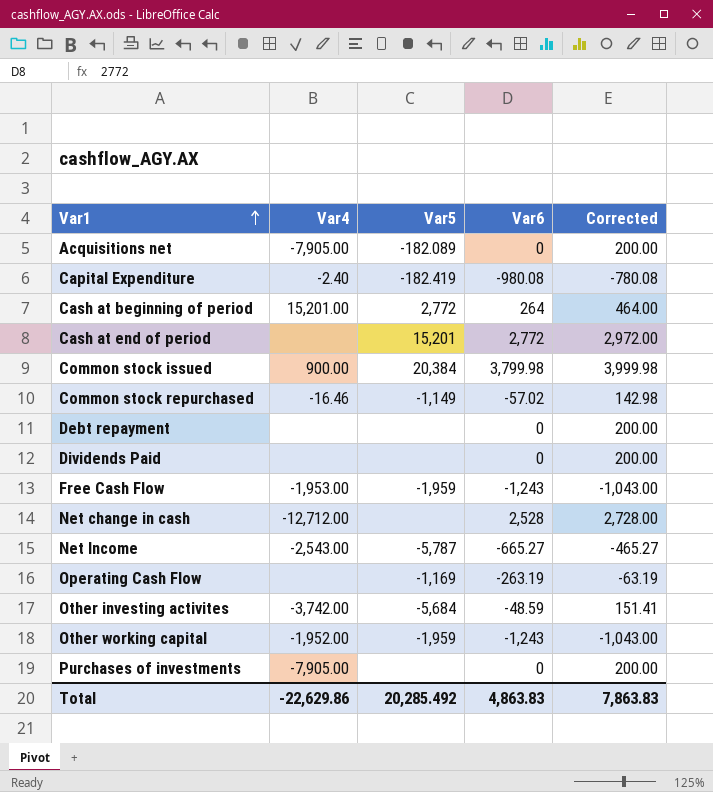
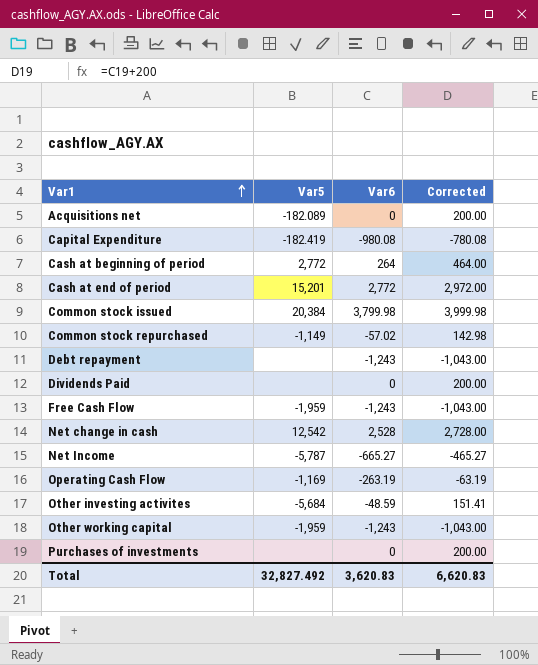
column Var4 | position: 2 -> none
Debt repayment | Var6: 0 -> -1,243
Debt repayment | Corrected: 200.00 -> -1,043.00
Net change in cash | Var5: none -> 12,542
Total | Var5: 20,285.492 -> 32,827.492
Total | Var6: 4,863.83 -> 3,620.83
Total | Corrected: 7,863.83 -> 6,620.83

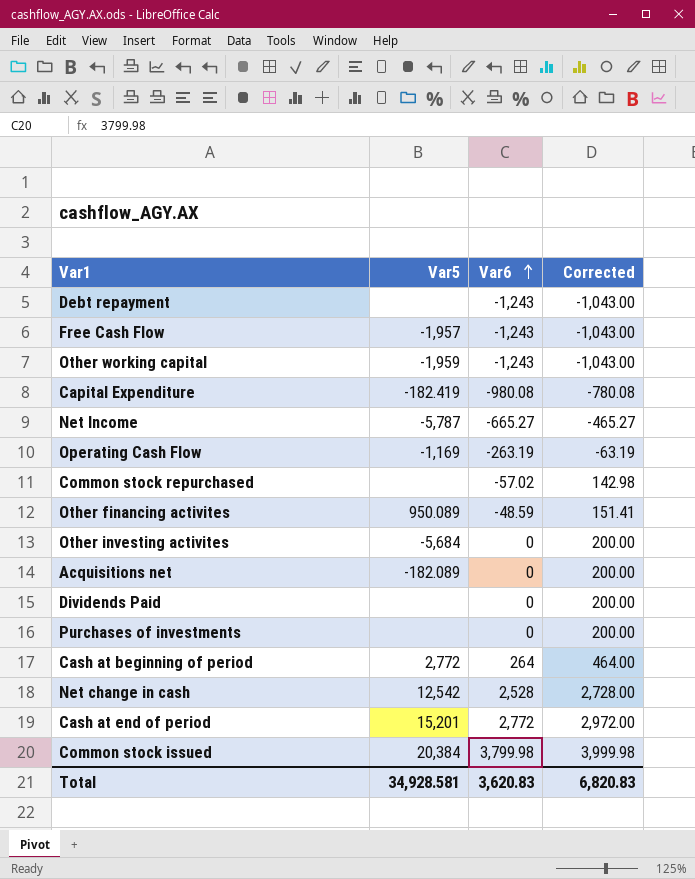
row order: Var1 ascending -> Var6 ascending
Free Cash Flow | Var5: -1,959 -> -1,957
Common stock repurchased | Var5: -1,149 -> none
row Other financing activites: none -> 950.089 | -48.59 | 151.41
Other investing activites | Var6: -48.59 -> 0
Other investing activites | Corrected: 151.41 -> 200.00
Total | Var5: 32,827.492 -> 34,928.581
Total | Corrected: 6,620.83 -> 6,820.83

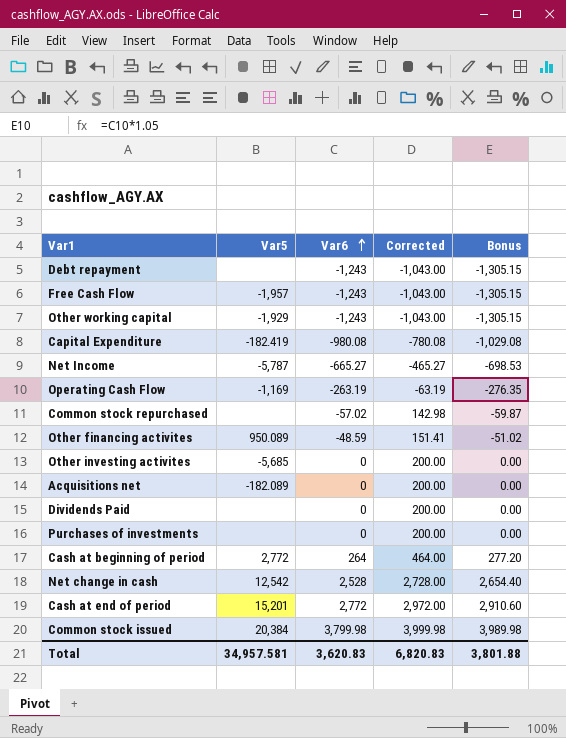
column Bonus | formula: none -> [Var6] * 1.05
Other working capital | Var5: -1,959 -> -1,929
Other investing activites | Var5: -5,684 -> -5,685
Total | Var5: 34,928.581 -> 34,957.581

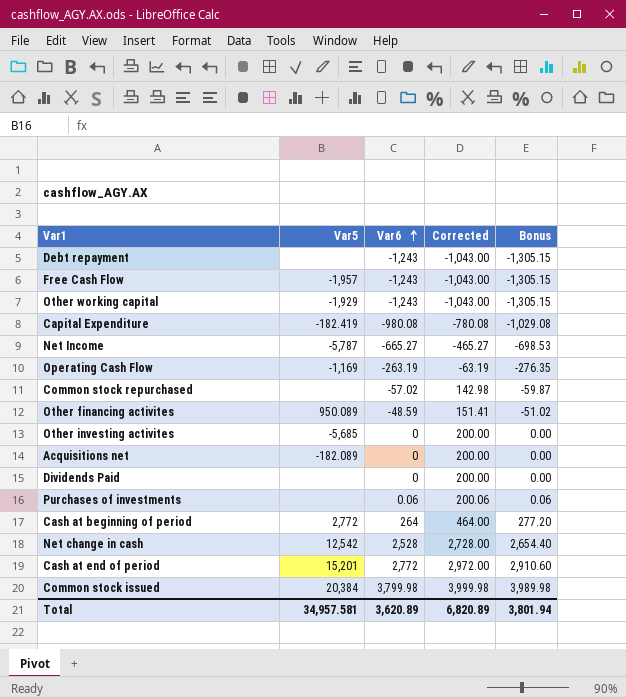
Purchases of investments | Var6: 0 -> 0.06
Purchases of investments | Corrected: 200.00 -> 200.06
Purchases of investments | Bonus: 0.00 -> 0.06
Total | Var6: 3,620.83 -> 3,620.89
Total | Corrected: 6,820.83 -> 6,820.89
Total | Bonus: 3,801.88 -> 3,801.94

